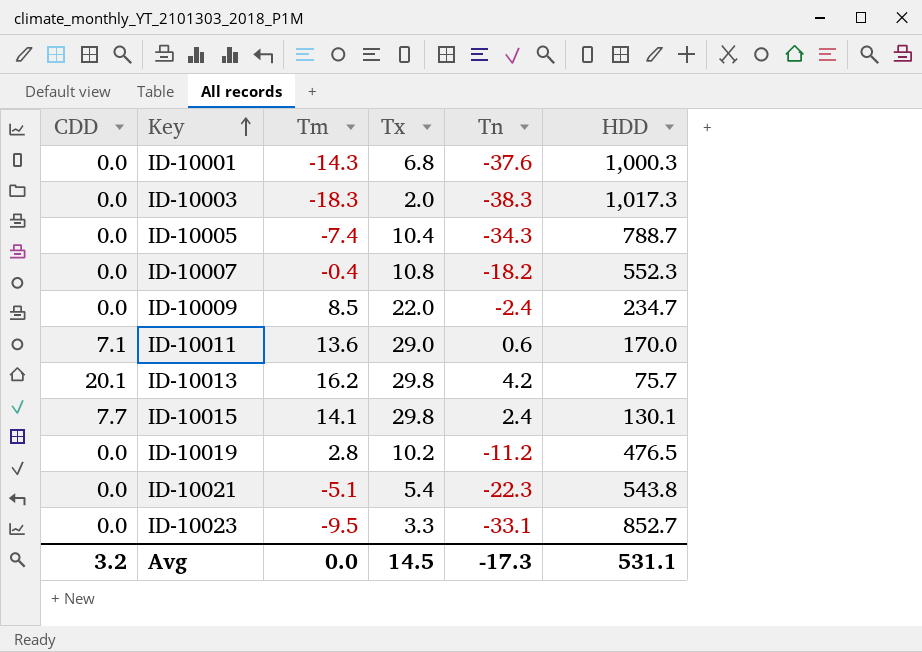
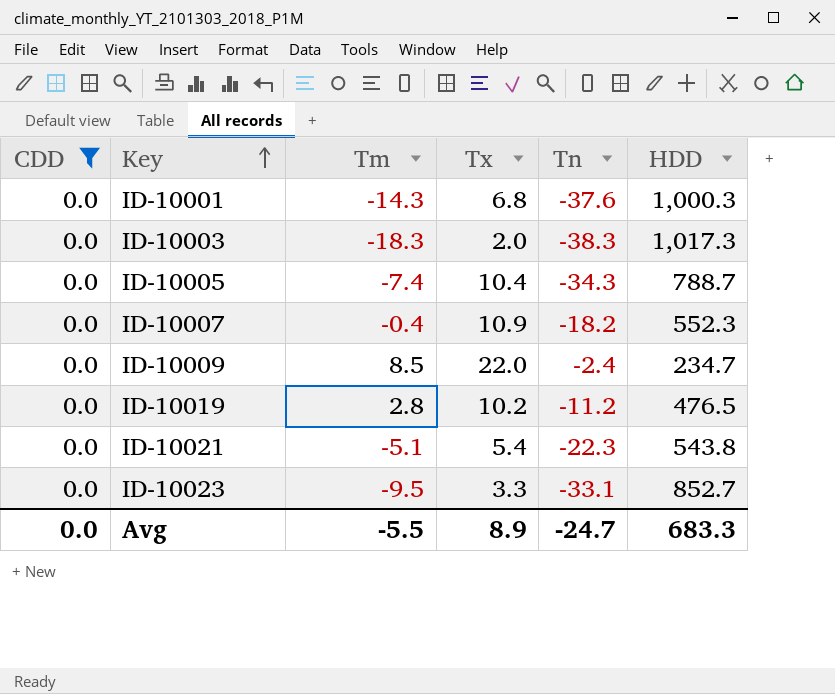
filter: none -> CDD = 0.0
ID-10007 | Tx: 10.8 -> 10.9
Avg | CDD: 3.2 -> 0.0
Avg | Tm: 0.0 -> -5.5
Avg | Tx: 14.5 -> 8.9
Avg | Tn: -17.3 -> -24.7
Avg | HDD: 531.1 -> 683.3

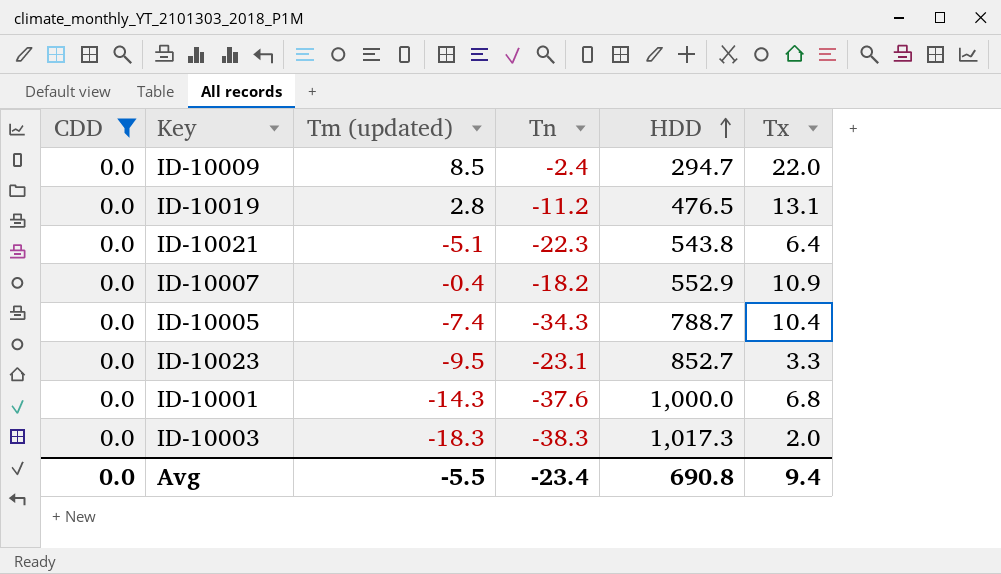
row order: Key ascending -> HDD ascending
column name: Tm -> Tm (updated)
column Tx | position: 4 -> 6
ID-10009 | HDD: 234.7 -> 294.7
ID-10019 | Tx: 10.2 -> 13.1
ID-10021 | Tx: 5.4 -> 6.4
ID-10007 | HDD: 552.3 -> 552.9
ID-10023 | Tn: -33.1 -> -23.1
ID-10001 | HDD: 1,000.3 -> 1,000.0
Avg | Tn: -24.7 -> -23.4
Avg | HDD: 683.3 -> 690.8
Avg | Tx: 8.9 -> 9.4

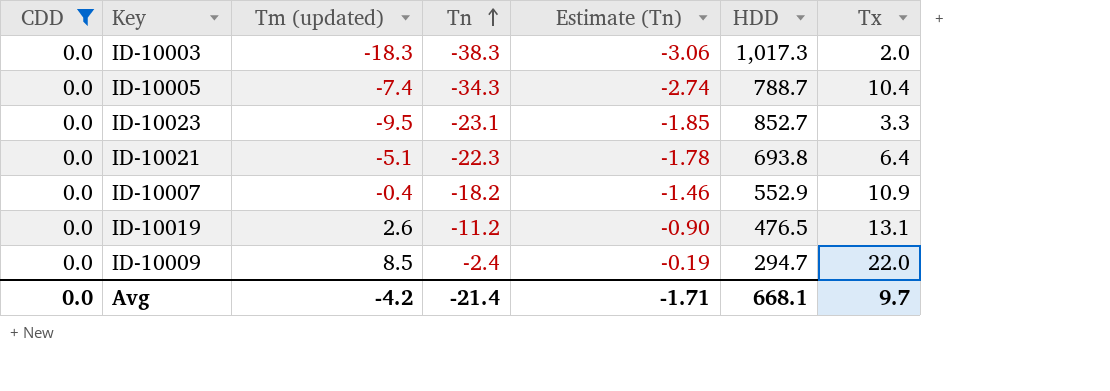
row order: HDD ascending -> Tn ascending
column Estimate (Tn) | formula: none -> [Tn] * 0.08
row ID-10001: 0.0 | -14.3 | -37.6 | 1,000.0 | 6.8 -> none
ID-10021 | HDD: 543.8 -> 693.8
ID-10019 | Tm (updated): 2.8 -> 2.6
Avg | Tm (updated): -5.5 -> -4.2
Avg | Tn: -23.4 -> -21.4
Avg | HDD: 690.8 -> 668.1
Avg | Tx: 9.4 -> 9.7

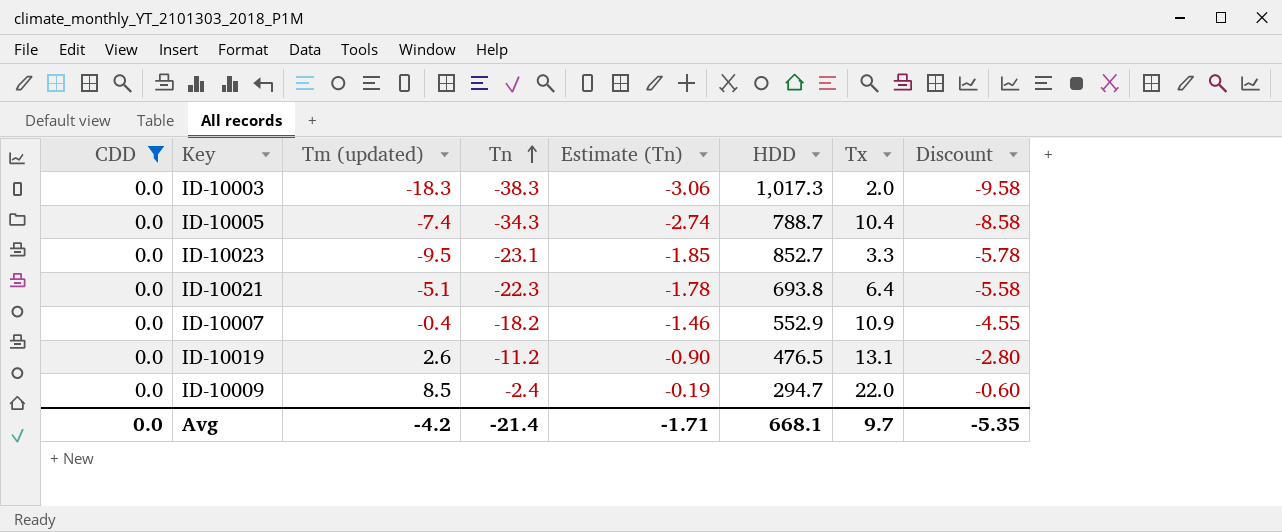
column Discount | formula: none -> [Tn] * 0.25

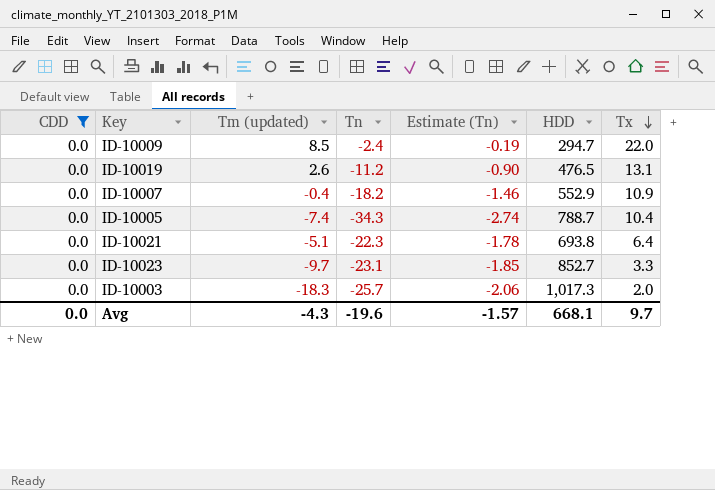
row order: Tn ascending -> Tx descending
column Discount | formula: [Tn] * 0.25 -> none
ID-10023 | Tm (updated): -9.5 -> -9.7
ID-10003 | Tn: -38.3 -> -25.7
ID-10003 | Estimate (Tn): -3.06 -> -2.06
Avg | Tm (updated): -4.2 -> -4.3
Avg | Tn: -21.4 -> -19.6
Avg | Estimate (Tn): -1.71 -> -1.57

